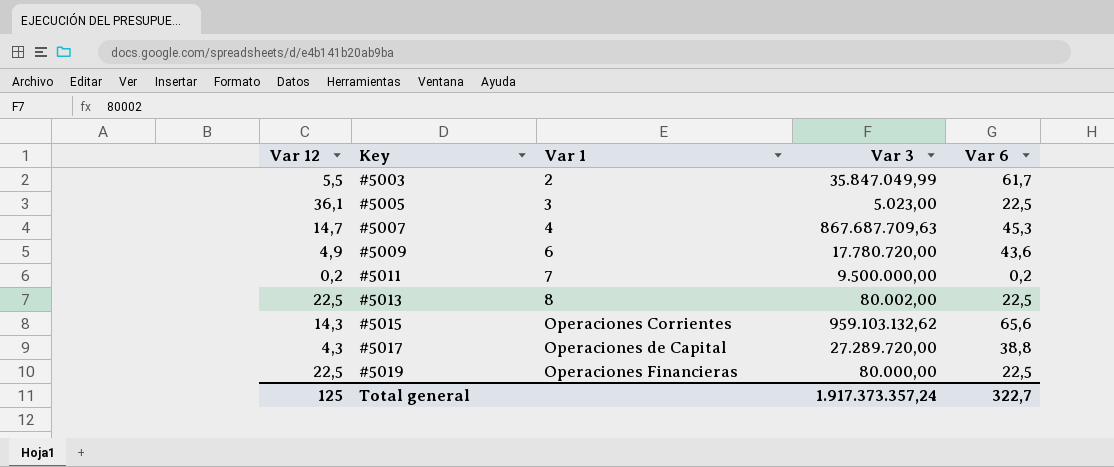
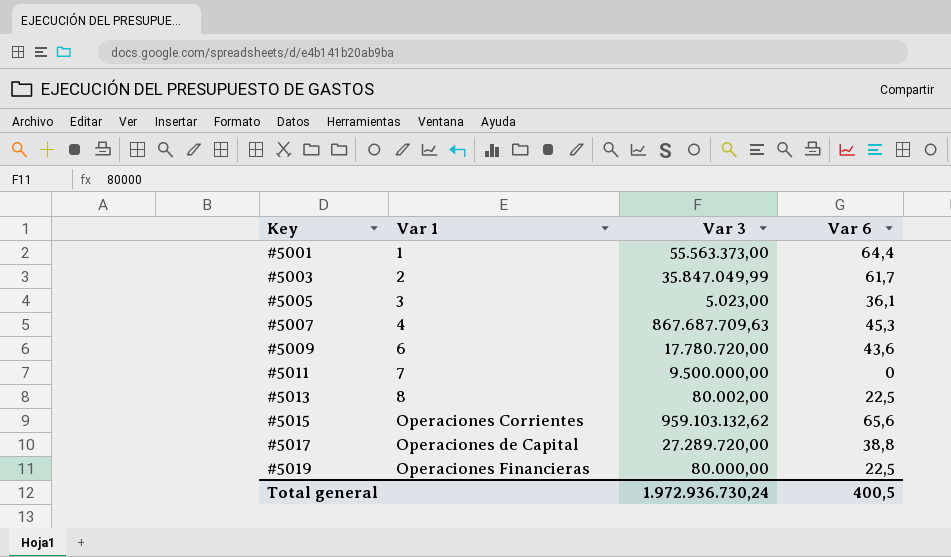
column Var 12 | position: 1 -> none
row #5001: none -> 1 | 55.563.373,00 | 64,4
#5005 | Var 6: 22,5 -> 36,1
#5011 | Var 6: 0,2 -> 0
Total general | Var 3: 1.917.373.357,24 -> 1.972.936.730,24
Total general | Var 6: 322,7 -> 400,5

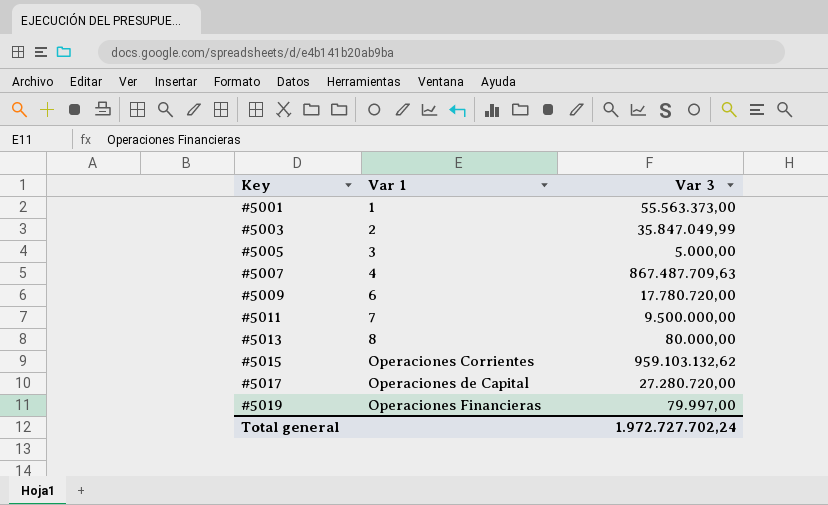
column Var 6 | position: 4 -> none
#5005 | Var 3: 5.023,00 -> 5.000,00
#5007 | Var 3: 867.687.709,63 -> 867.487.709,63
#5013 | Var 3: 80.002,00 -> 80.000,00
#5017 | Var 3: 27.289.720,00 -> 27.280.720,00
#5019 | Var 3: 80.000,00 -> 79.997,00
Total general | Var 3: 1.972.936.730,24 -> 1.972.727.702,24

